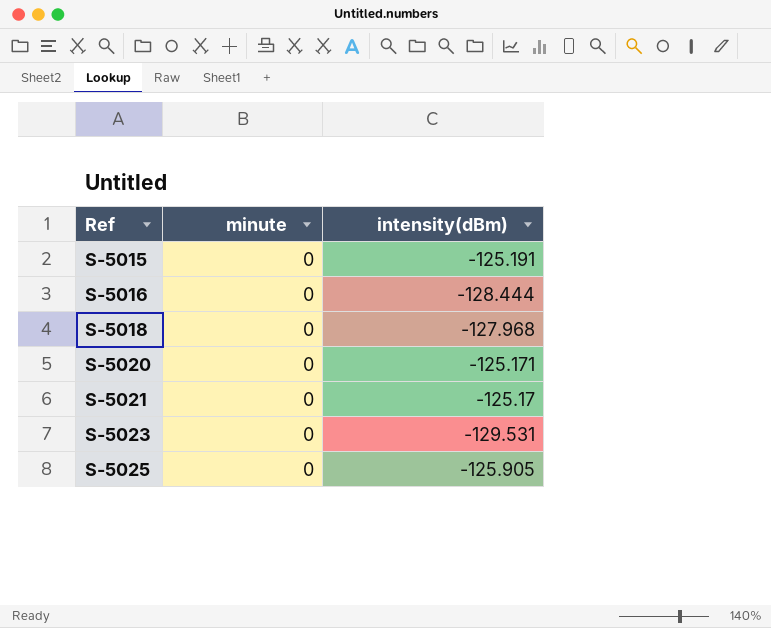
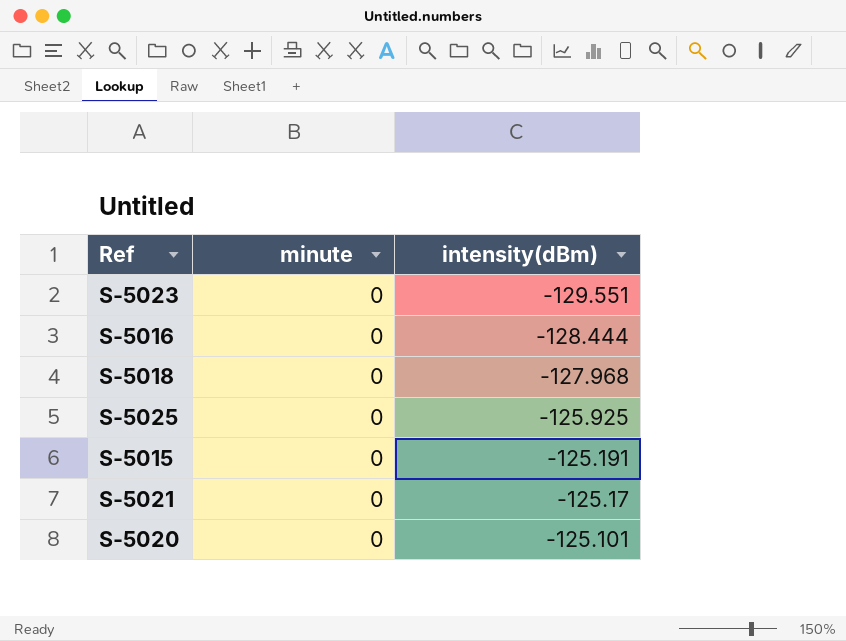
row order: Ref ascending -> intensity(dBm) ascending
S-5023 | intensity(dBm): -129.531 -> -129.551
S-5025 | intensity(dBm): -125.905 -> -125.925
S-5020 | intensity(dBm): -125.171 -> -125.101

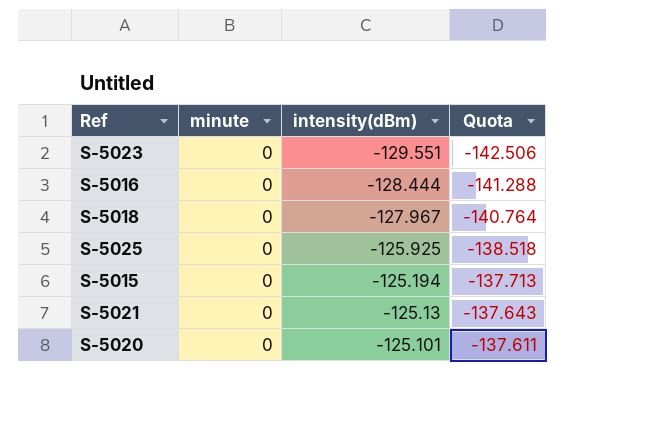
column Quota | formula: none -> [intensity(dBm)] * 1.1
S-5018 | intensity(dBm): -127.968 -> -127.967
S-5015 | intensity(dBm): -125.191 -> -125.194
S-5021 | intensity(dBm): -125.17 -> -125.13

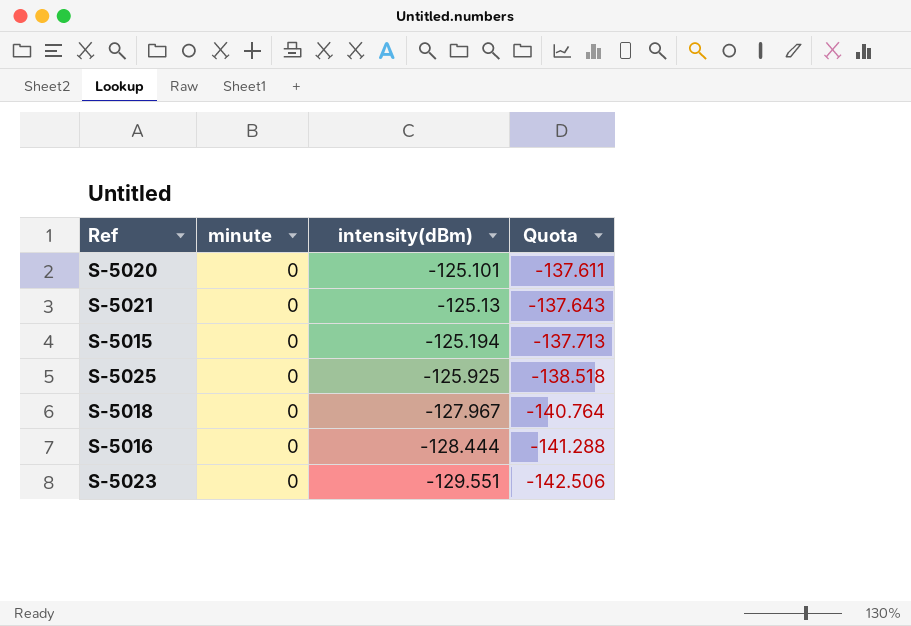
row order: intensity(dBm) ascending -> intensity(dBm) descending

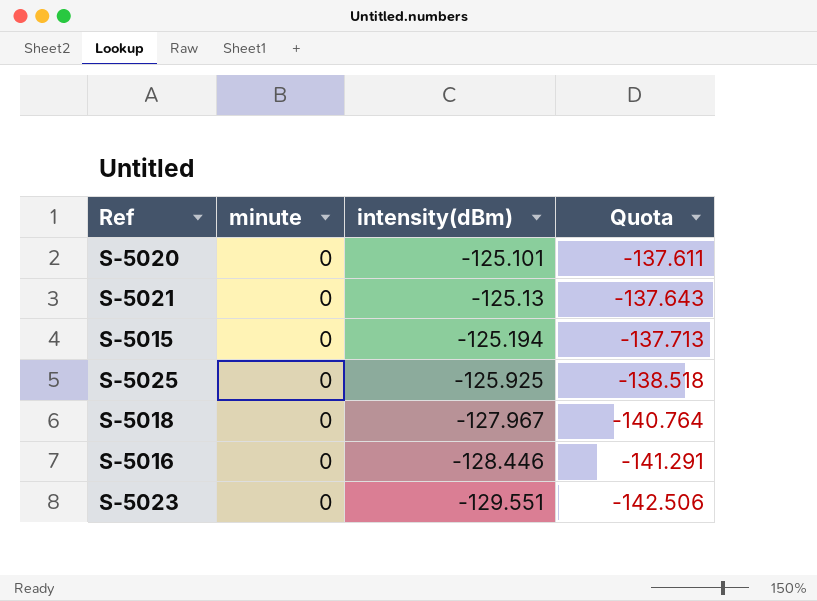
S-5016 | intensity(dBm): -128.444 -> -128.446
S-5016 | Quota: -141.288 -> -141.291

